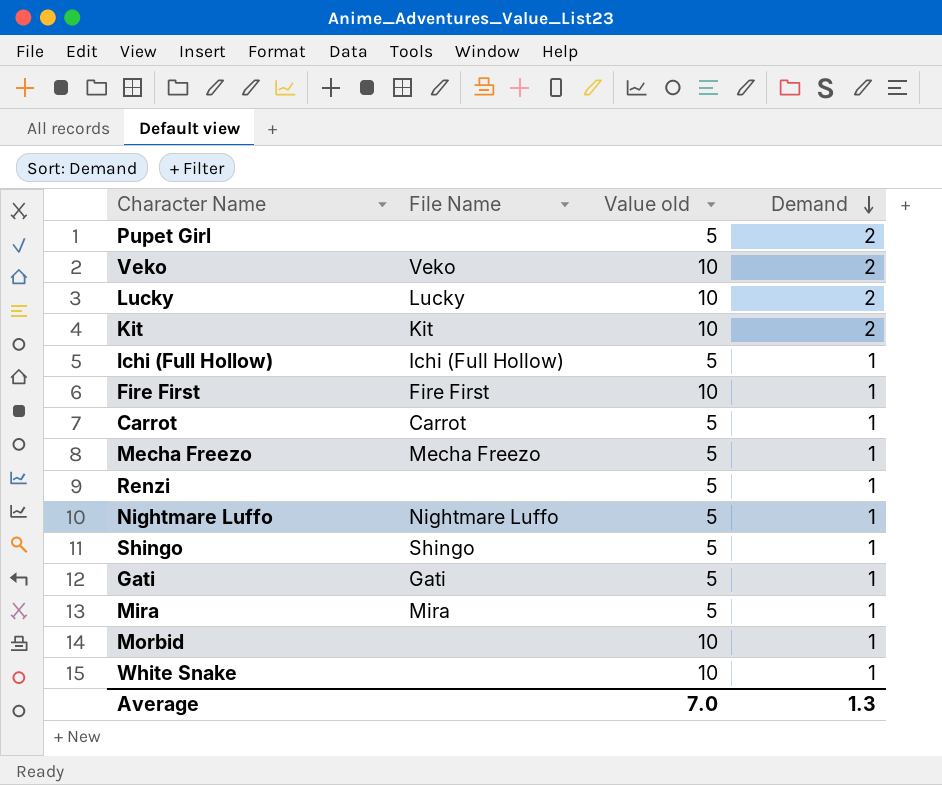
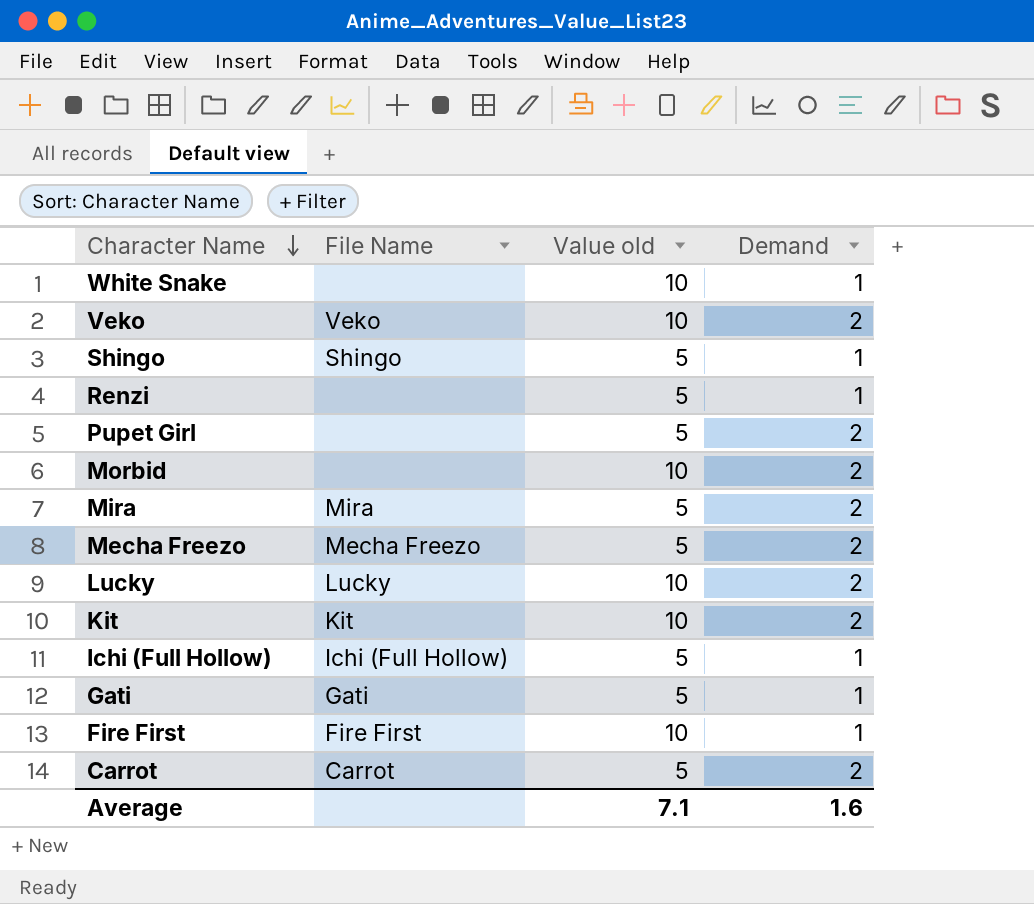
row order: Demand descending -> Character Name descending
row Nightmare Luffo: Nightmare Luffo | 5 | 1 -> none
Morbid | Demand: 1 -> 2
Mira | Demand: 1 -> 2
Mecha Freezo | Demand: 1 -> 2
Carrot | Demand: 1 -> 2
Average | Value old: 7.0 -> 7.1
Average | Demand: 1.3 -> 1.6

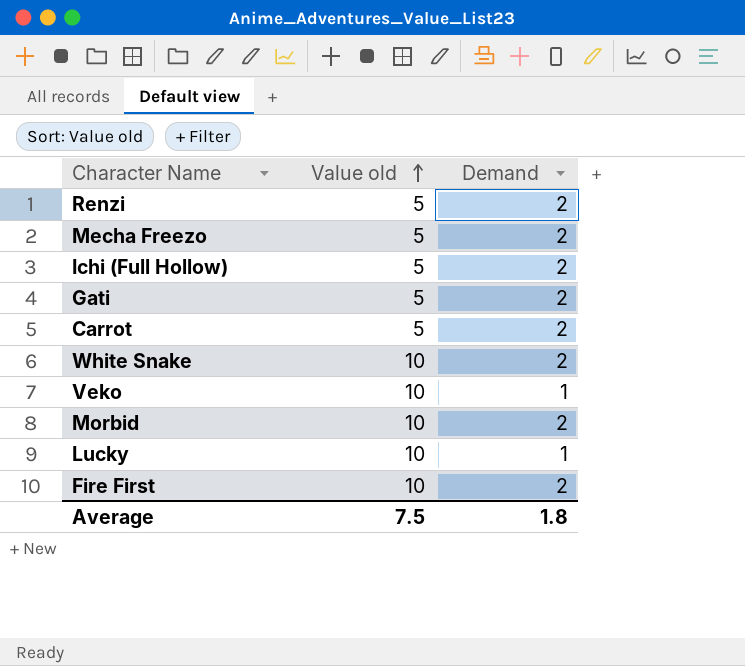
row order: Character Name descending -> Value old ascending
column File Name | position: 2 -> none
row Shingo: Shingo | 5 | 1 -> none
row Pupet Girl: none | 5 | 2 -> none
row Mira: Mira | 5 | 2 -> none
row Kit: Kit | 10 | 2 -> none
Renzi | Demand: 1 -> 2
Ichi (Full Hollow) | Demand: 1 -> 2
Gati | Demand: 1 -> 2
White Snake | Demand: 1 -> 2
Veko | Demand: 2 -> 1
Lucky | Demand: 2 -> 1
Fire First | Demand: 1 -> 2
Average | Value old: 7.1 -> 7.5
Average | Demand: 1.6 -> 1.8

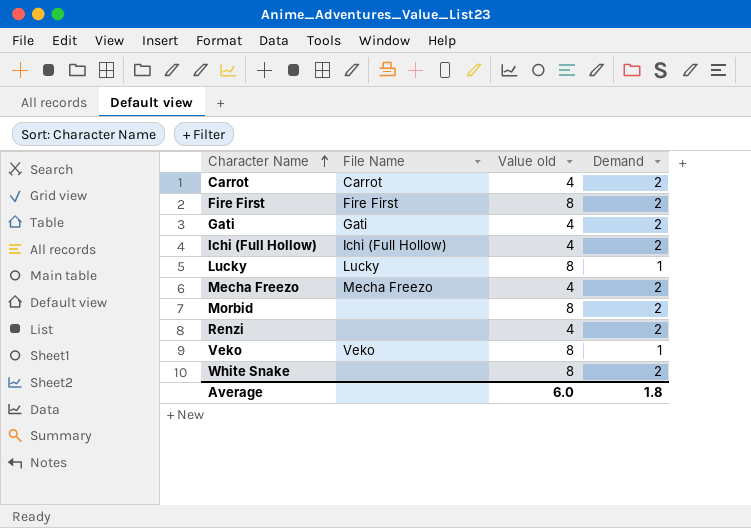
row order: Value old ascending -> Character Name ascending
column File Name | position: none -> 2
Carrot | Value old: 5 -> 4
Fire First | Value old: 10 -> 8
Gati | Value old: 5 -> 4
Ichi (Full Hollow) | Value old: 5 -> 4
Lucky | Value old: 10 -> 8
Mecha Freezo | Value old: 5 -> 4
Morbid | Value old: 10 -> 8
Renzi | Value old: 5 -> 4
Veko | Value old: 10 -> 8
White Snake | Value old: 10 -> 8
Average | Value old: 7.5 -> 6.0

